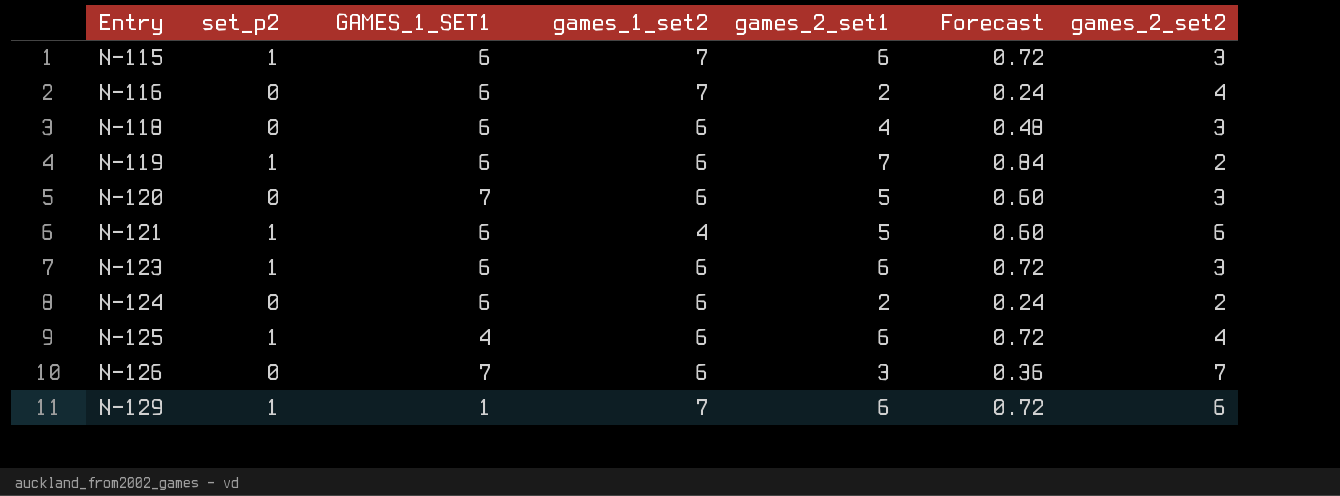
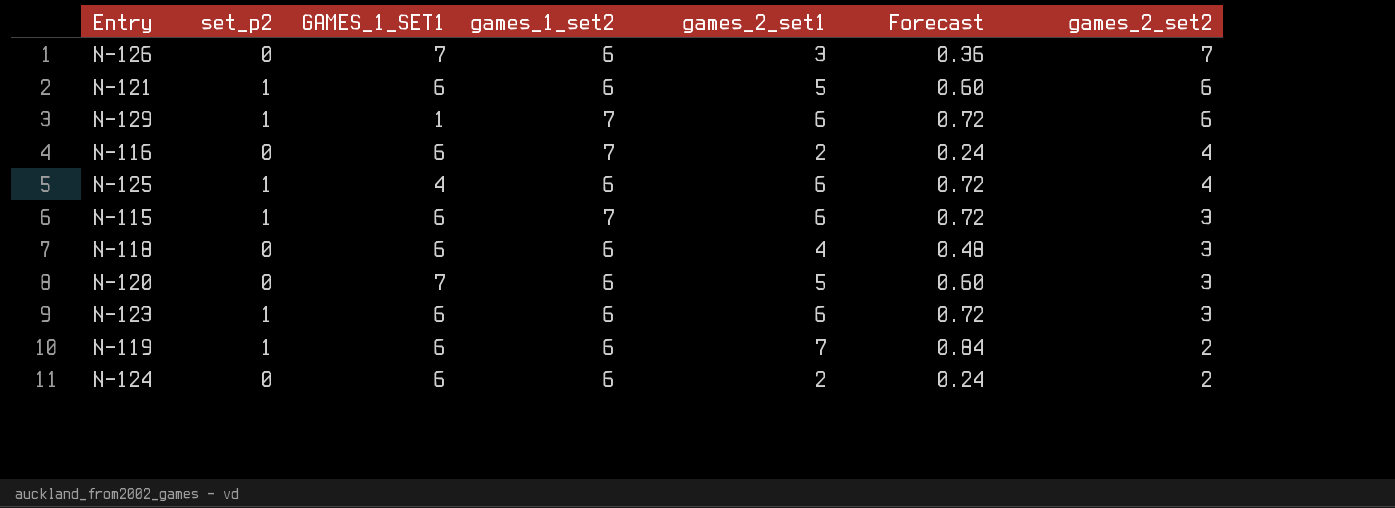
row order: Entry ascending -> games_2_set2 descending
N-121 | games_1_set2: 4 -> 6

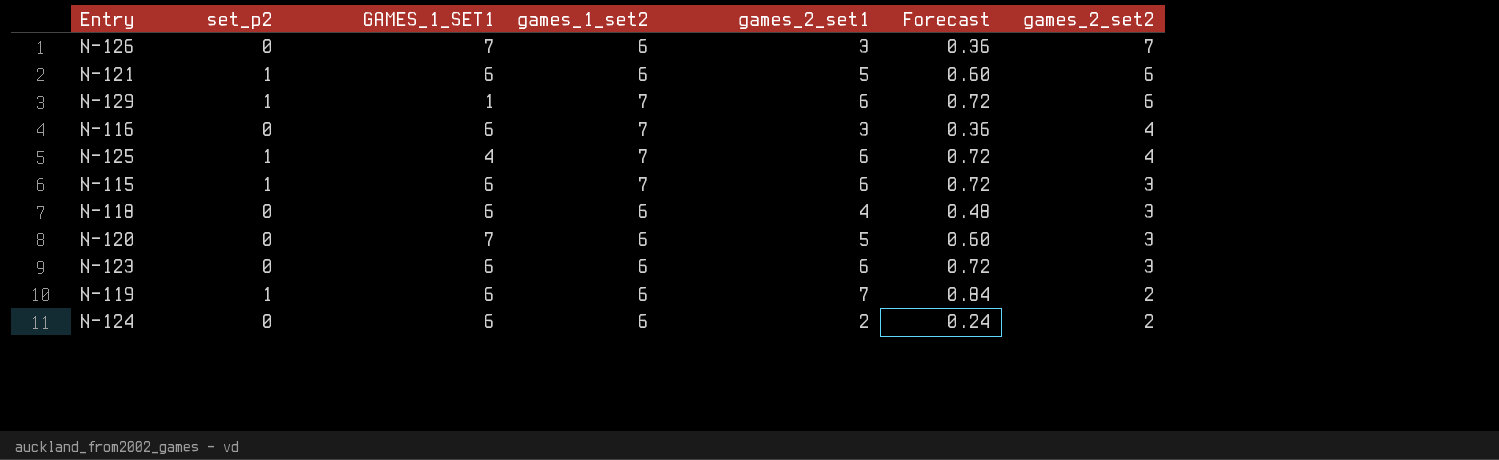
N-116 | games_2_set1: 2 -> 3
N-116 | Forecast: 0.24 -> 0.36
N-125 | games_1_set2: 6 -> 7
N-123 | set_p2: 1 -> 0

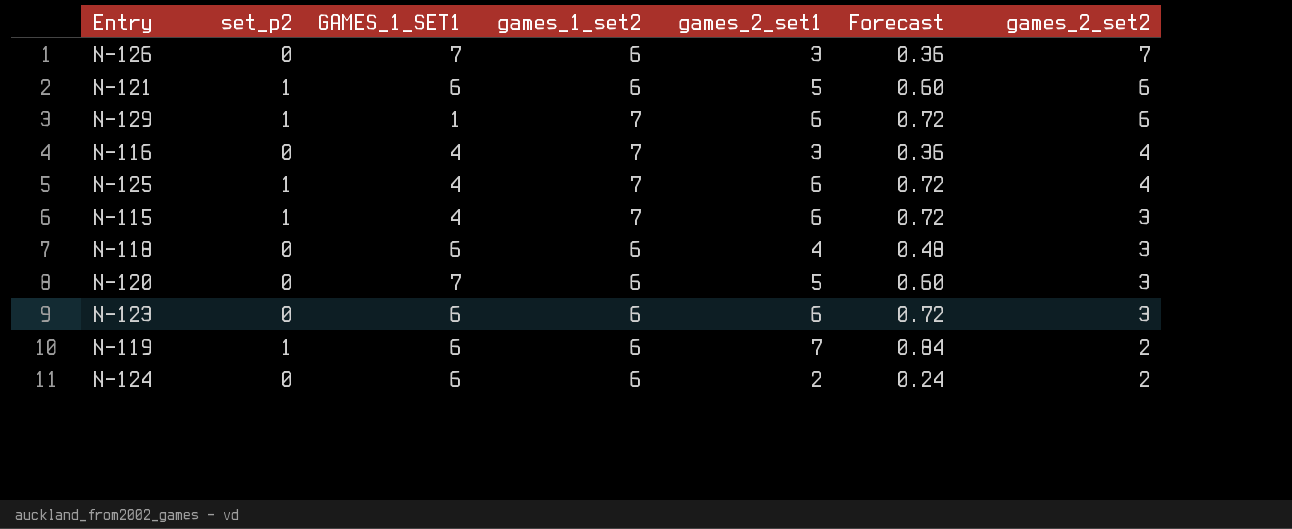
N-116 | GAMES_1_SET1: 6 -> 4
N-115 | GAMES_1_SET1: 6 -> 4

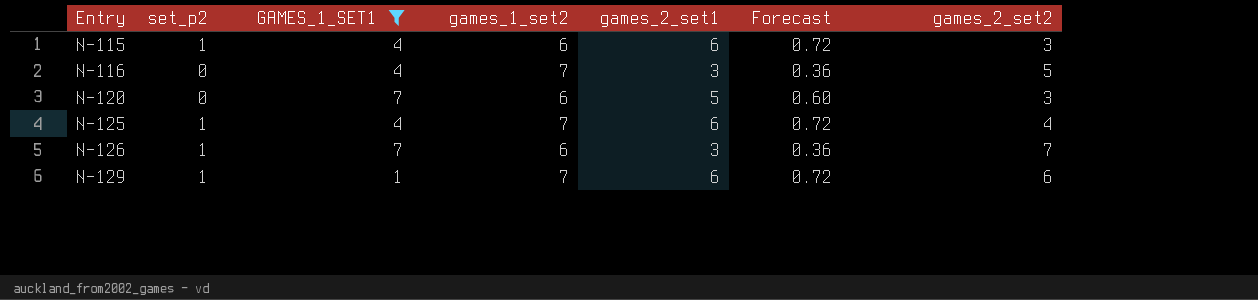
filter: none -> GAMES_1_SET1 != 6
row order: games_2_set2 descending -> Entry ascending
N-115 | games_1_set2: 7 -> 6
N-116 | games_2_set2: 4 -> 5
N-126 | set_p2: 0 -> 1

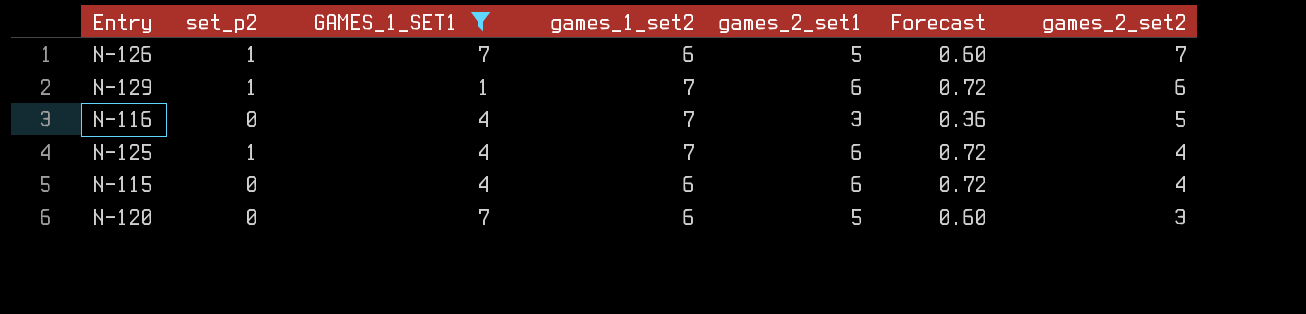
row order: Entry ascending -> games_2_set2 descending
N-126 | games_2_set1: 3 -> 5
N-126 | Forecast: 0.36 -> 0.60
N-115 | set_p2: 1 -> 0
N-115 | games_2_set2: 3 -> 4

